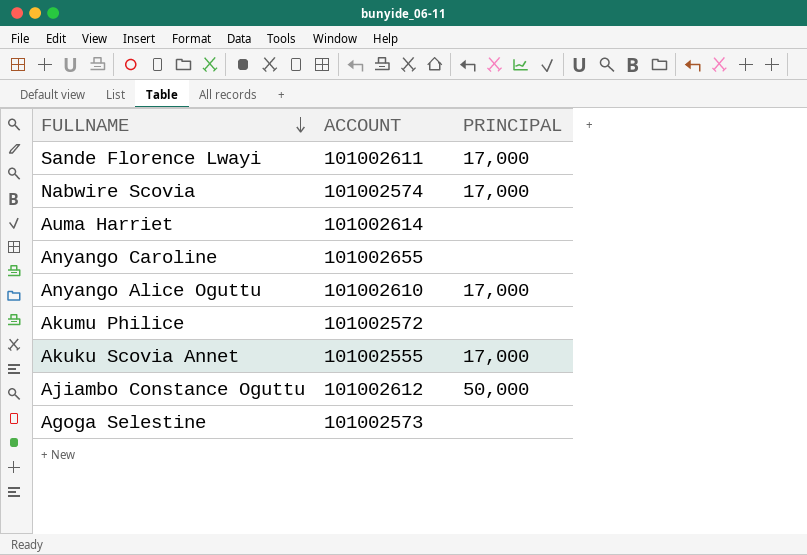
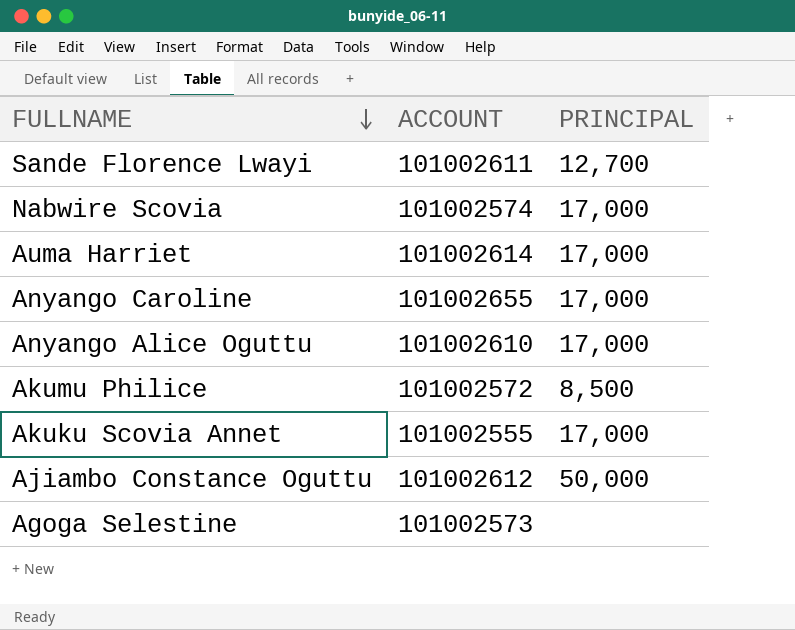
Sande Florence Lwayi | PRINCIPAL: 17,000 -> 12,700
Auma Harriet | PRINCIPAL: none -> 17,000
Anyango Caroline | PRINCIPAL: none -> 17,000
Akumu Philice | PRINCIPAL: none -> 8,500

